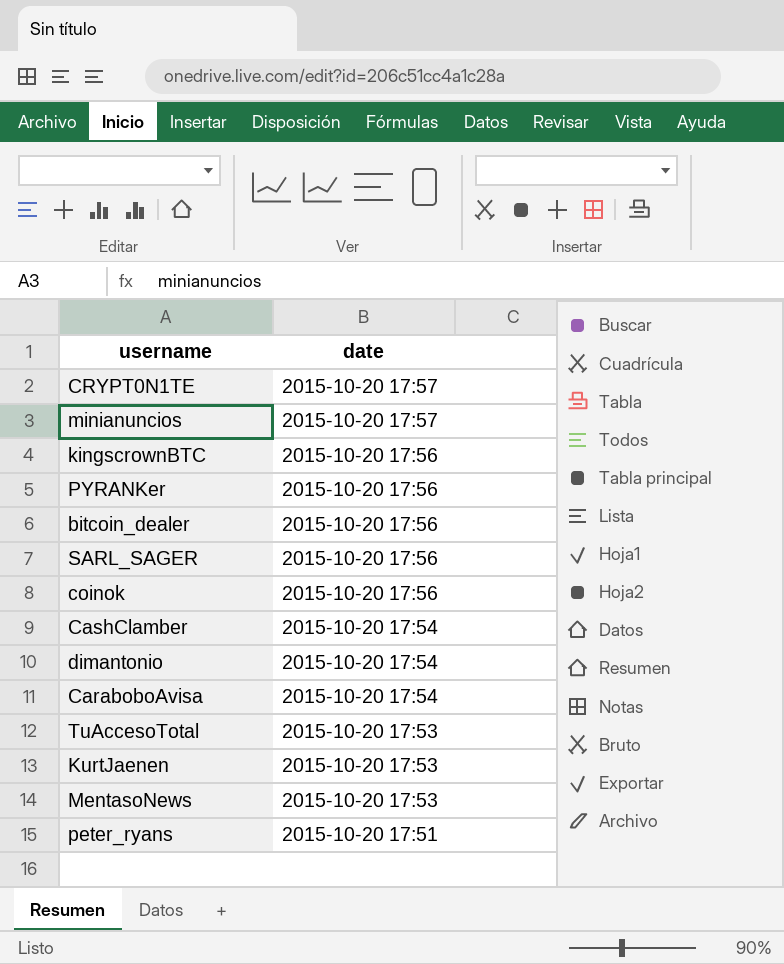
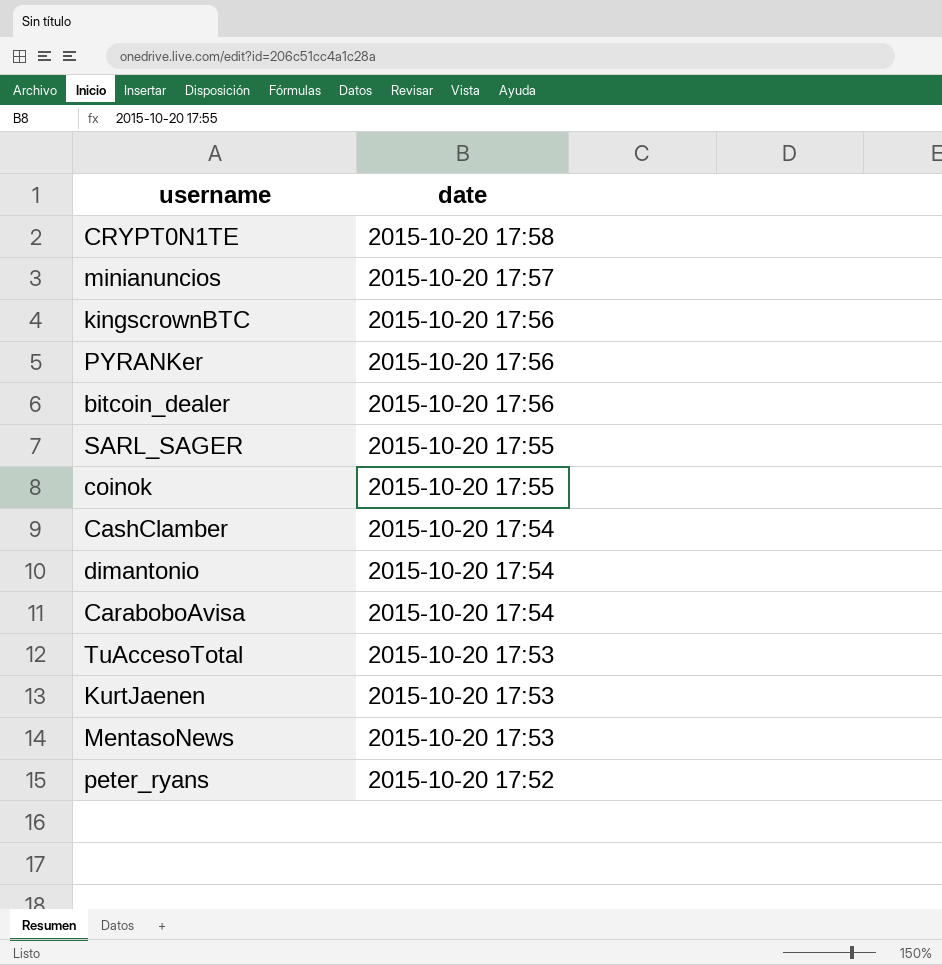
CRYPT0N1TE | date: 2015-10-20 17:57 -> 2015-10-20 17:58
SARL_SAGER | date: 2015-10-20 17:56 -> 2015-10-20 17:55
coinok | date: 2015-10-20 17:56 -> 2015-10-20 17:55
peter_ryans | date: 2015-10-20 17:51 -> 2015-10-20 17:52

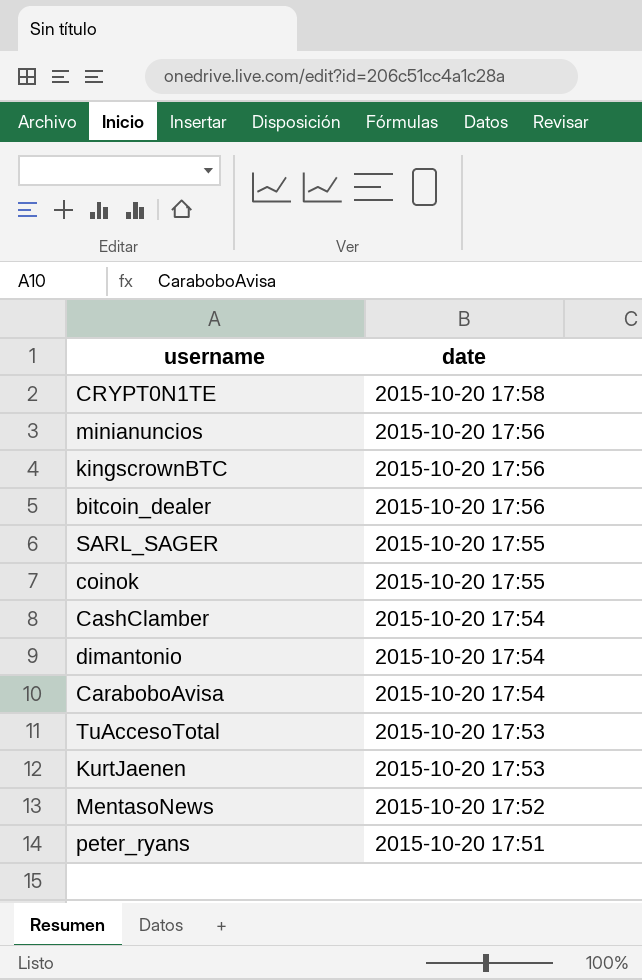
row PYRANKer: 2015-10-20 17:56 -> none
minianuncios | date: 2015-10-20 17:57 -> 2015-10-20 17:56
MentasoNews | date: 2015-10-20 17:53 -> 2015-10-20 17:52
peter_ryans | date: 2015-10-20 17:52 -> 2015-10-20 17:51

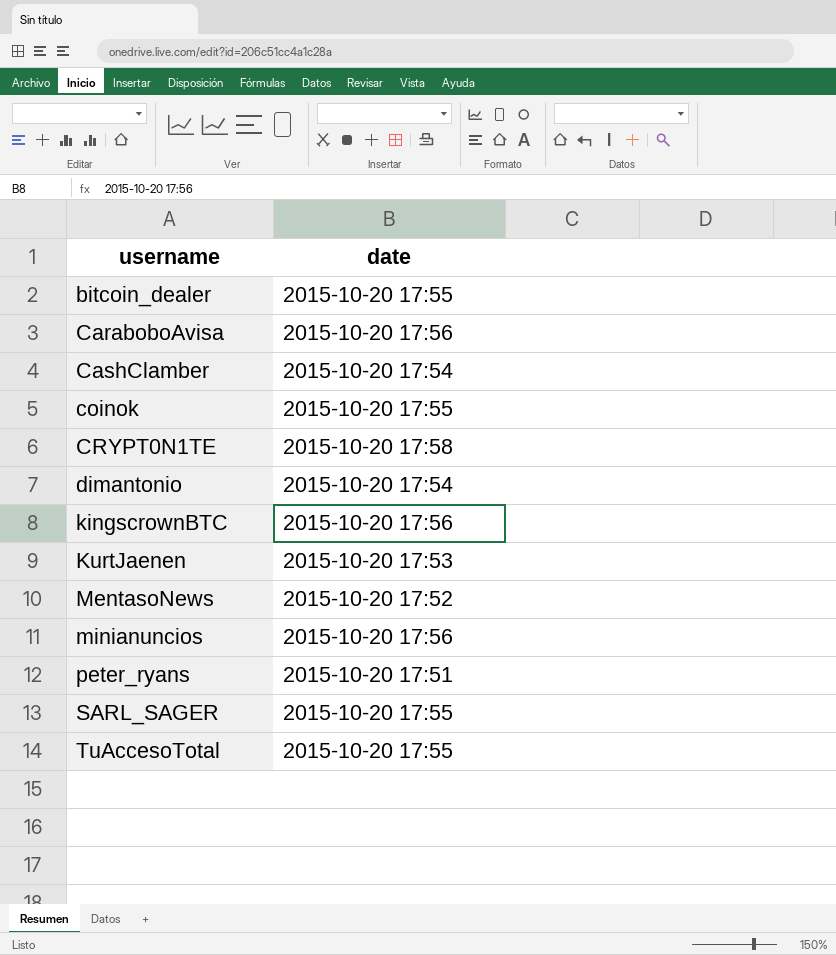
row order: date descending -> username ascending
bitcoin_dealer | date: 2015-10-20 17:56 -> 2015-10-20 17:55
CaraboboAvisa | date: 2015-10-20 17:54 -> 2015-10-20 17:56
TuAccesoTotal | date: 2015-10-20 17:53 -> 2015-10-20 17:55

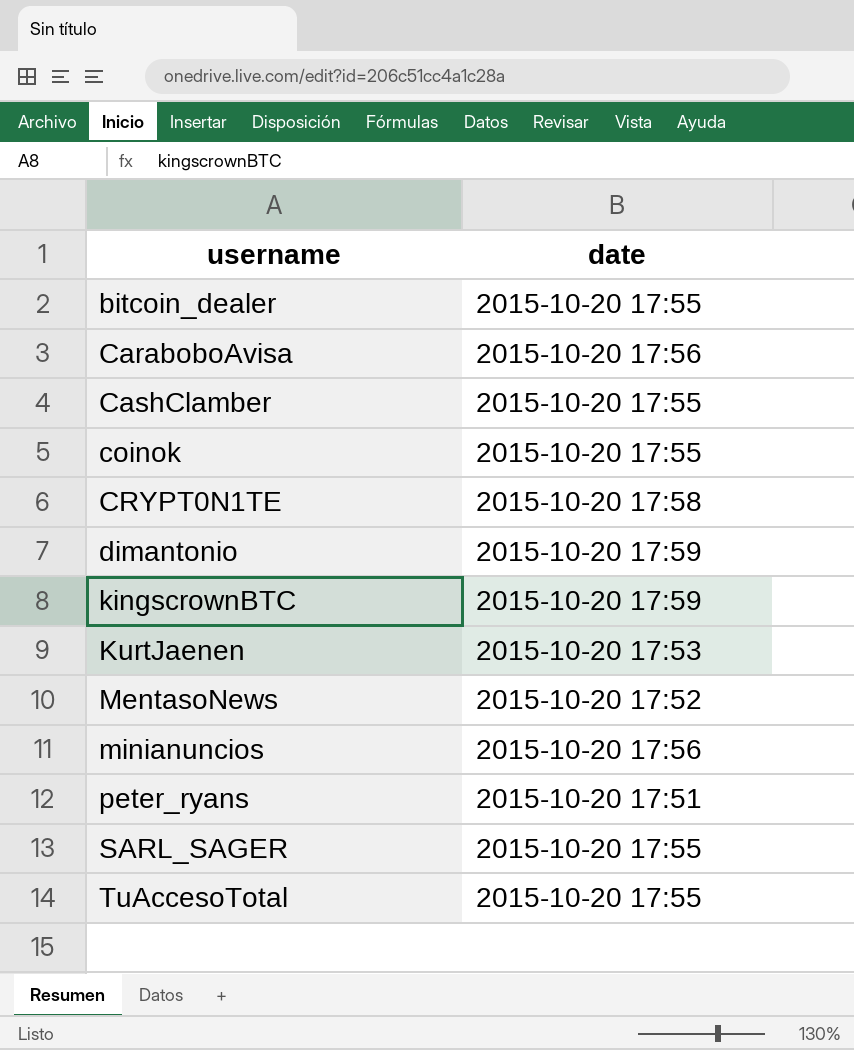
CashClamber | date: 2015-10-20 17:54 -> 2015-10-20 17:55
dimantonio | date: 2015-10-20 17:54 -> 2015-10-20 17:59
kingscrownBTC | date: 2015-10-20 17:56 -> 2015-10-20 17:59

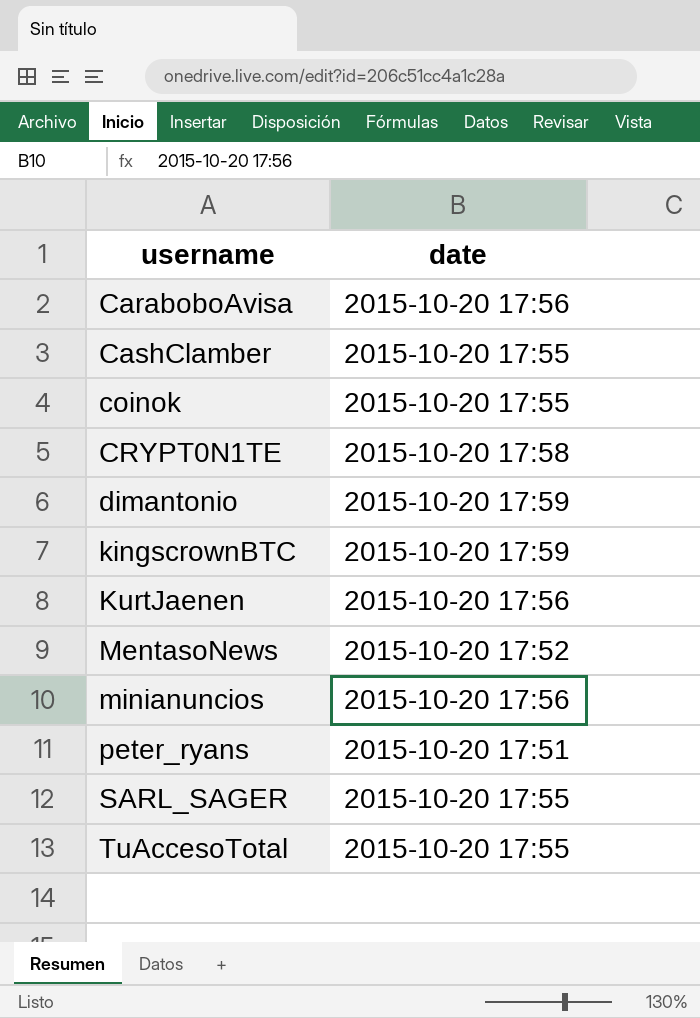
row bitcoin_dealer: 2015-10-20 17:55 -> none
KurtJaenen | date: 2015-10-20 17:53 -> 2015-10-20 17:56

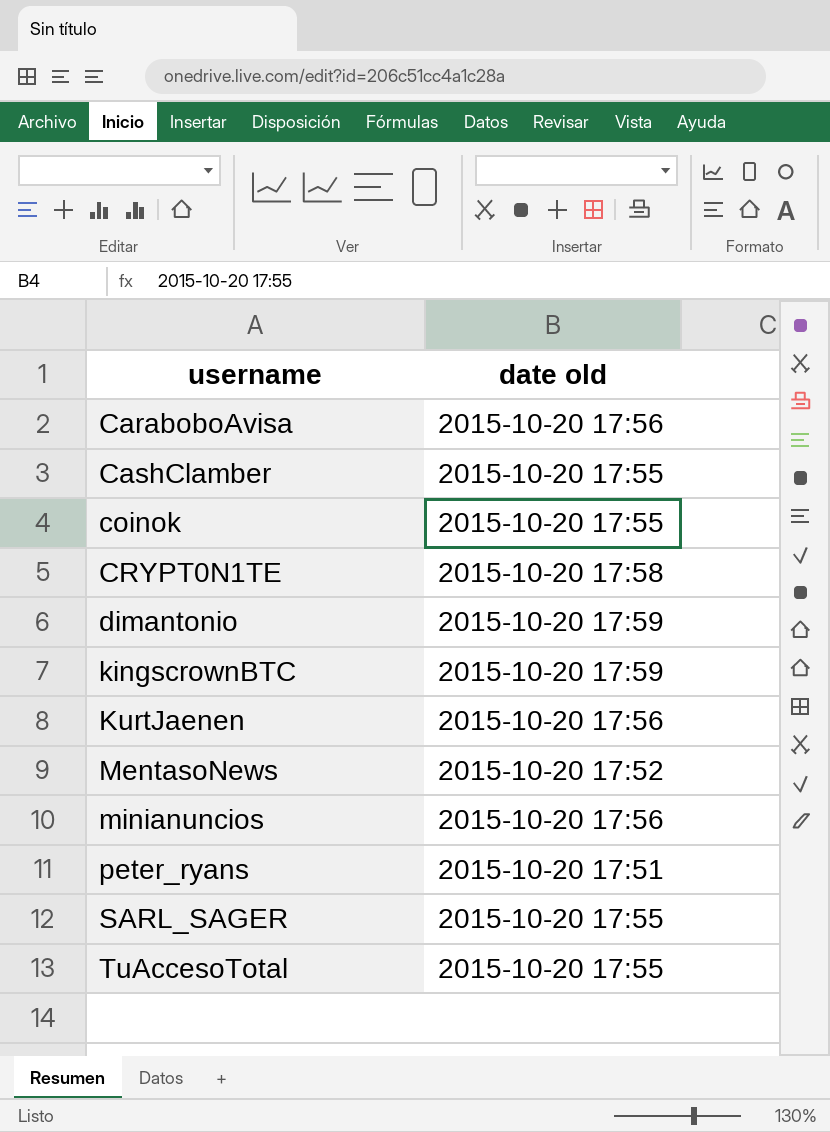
column name: date -> date old

